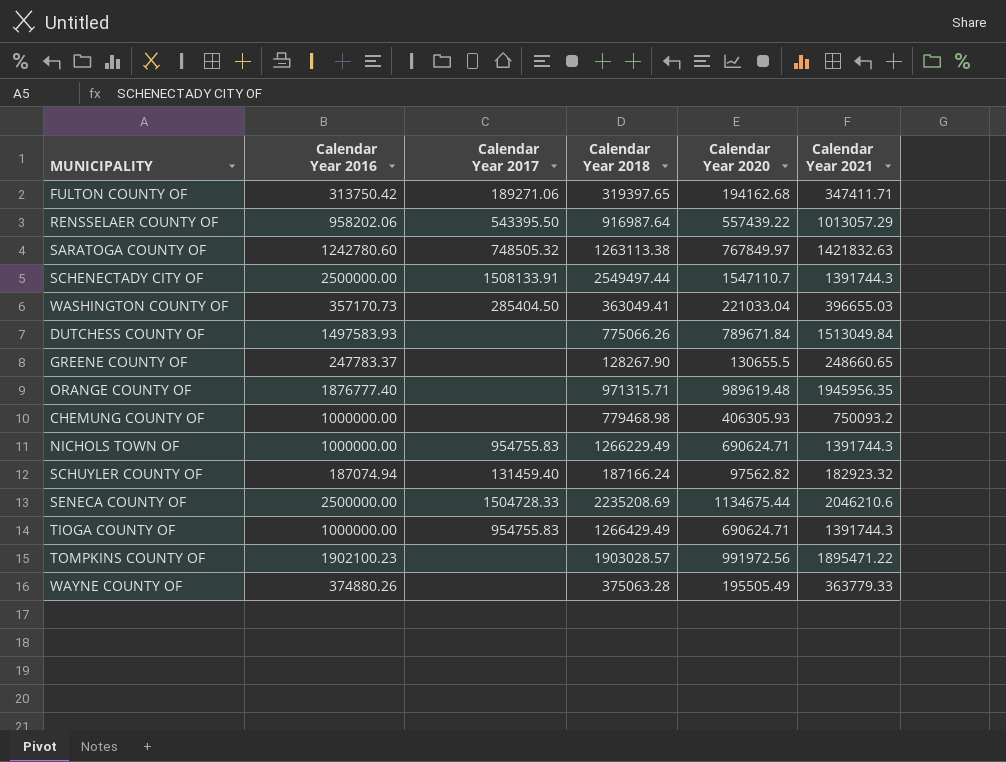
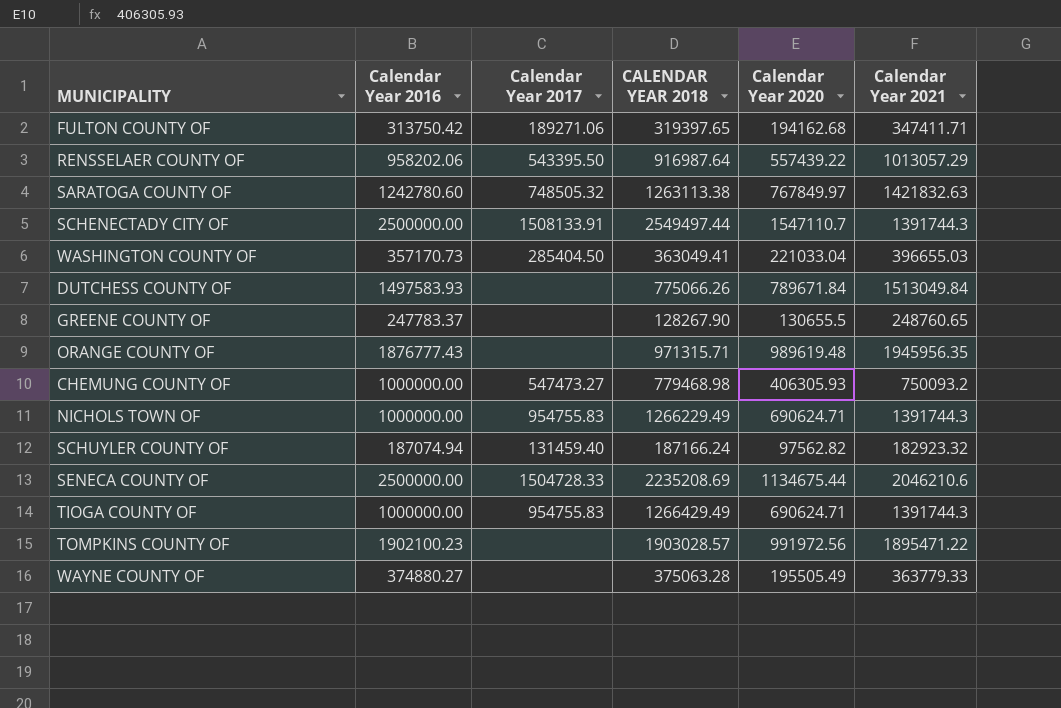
column name: Calendar Year 2018 -> CALENDAR YEAR 2018
GREENE COUNTY OF | Calendar Year 2021: 248660.65 -> 248760.65
ORANGE COUNTY OF | Calendar Year 2016: 1876777.40 -> 1876777.43
CHEMUNG COUNTY OF | Calendar Year 2017: none -> 547473.27
WAYNE COUNTY OF | Calendar Year 2016: 374880.26 -> 374880.27

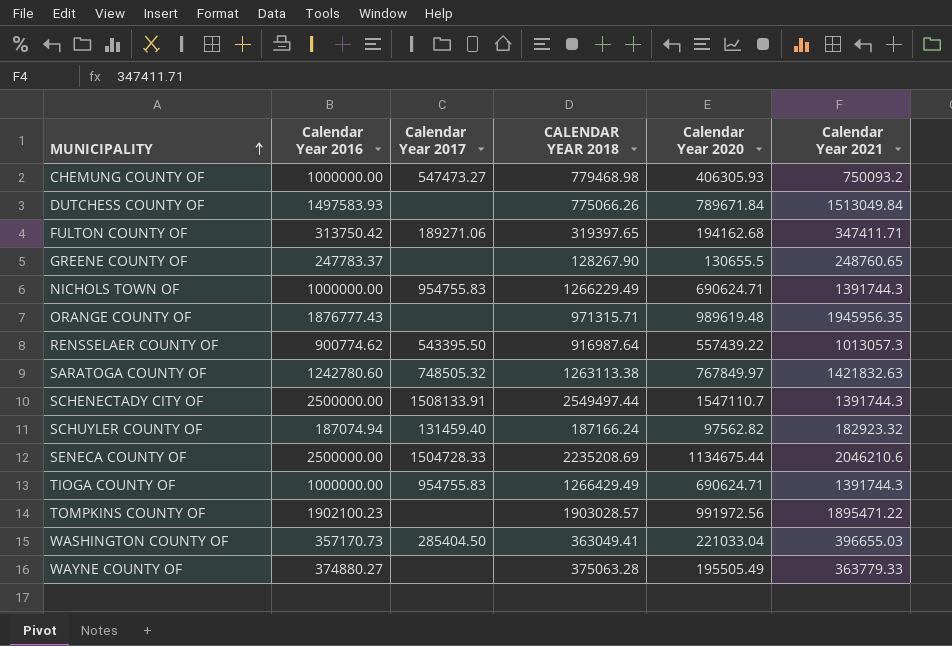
row order: none -> MUNICIPALITY ascending
RENSSELAER COUNTY OF | Calendar Year 2016: 958202.06 -> 900774.62
RENSSELAER COUNTY OF | Calendar Year 2021: 1013057.29 -> 1013057.3

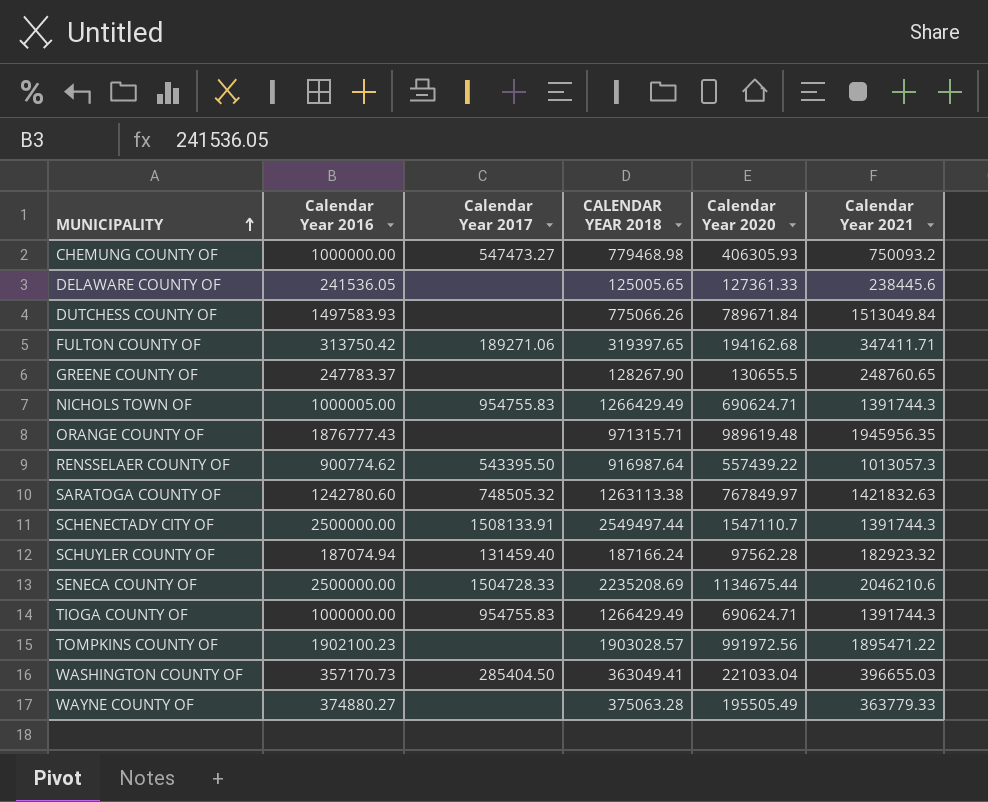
row DELAWARE COUNTY OF: none -> 241536.05 | none | 125005.65 | 127361.33 | 238445.6
NICHOLS TOWN OF | Calendar Year 2016: 1000000.00 -> 1000005.00
NICHOLS TOWN OF | CALENDAR YEAR 2018: 1266229.49 -> 1266429.49
SCHUYLER COUNTY OF | Calendar Year 2020: 97562.82 -> 97562.28

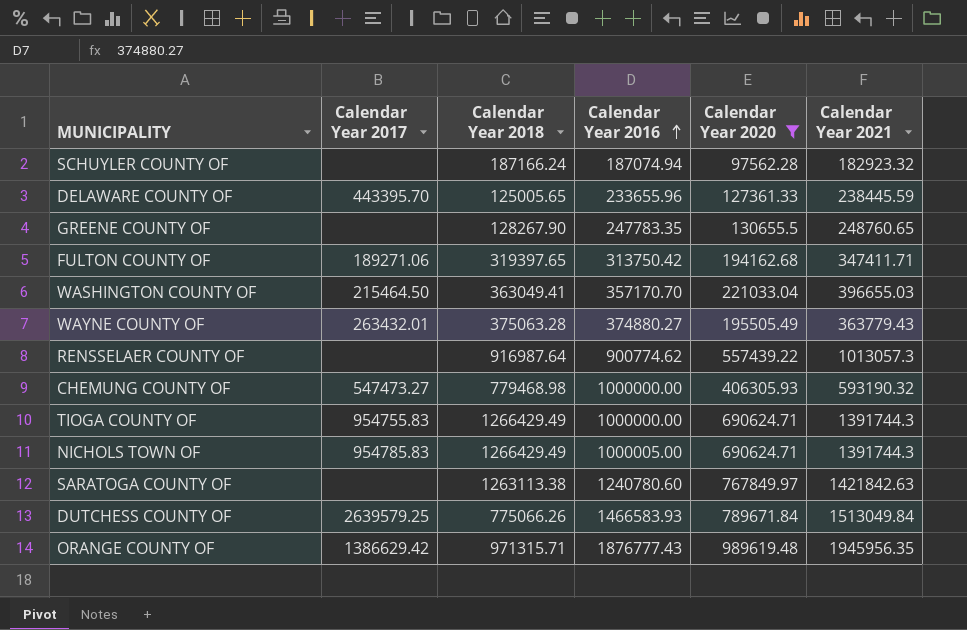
filter: none -> Calendar Year 2020 <= 989619.48
row order: MUNICIPALITY ascending -> Calendar Year 2016 ascending
column name: CALENDAR YEAR 2018 -> Calendar Year 2018
column Calendar Year 2016 | position: 2 -> 4
SCHUYLER COUNTY OF | Calendar Year 2017: 131459.40 -> none
DELAWARE COUNTY OF | Calendar Year 2017: none -> 443395.70
DELAWARE COUNTY OF | Calendar Year 2016: 241536.05 -> 233655.96
DELAWARE COUNTY OF | Calendar Year 2021: 238445.6 -> 238445.59
GREENE COUNTY OF | Calendar Year 2016: 247783.37 -> 247783.35
WASHINGTON COUNTY OF | Calendar Year 2017: 285404.50 -> 215464.50
WASHINGTON COUNTY OF | Calendar Year 2016: 357170.73 -> 357170.70
WAYNE COUNTY OF | Calendar Year 2017: none -> 263432.01
WAYNE COUNTY OF | Calendar Year 2021: 363779.33 -> 363779.43
RENSSELAER COUNTY OF | Calendar Year 2017: 543395.50 -> none
CHEMUNG COUNTY OF | Calendar Year 2021: 750093.2 -> 593190.32
NICHOLS TOWN OF | Calendar Year 2017: 954755.83 -> 954785.83
SARATOGA COUNTY OF | Calendar Year 2017: 748505.32 -> none
SARATOGA COUNTY OF | Calendar Year 2016: 1242780.60 -> 1240780.60
SARATOGA COUNTY OF | Calendar Year 2021: 1421832.63 -> 1421842.63
DUTCHESS COUNTY OF | Calendar Year 2017: none -> 2639579.25
DUTCHESS COUNTY OF | Calendar Year 2016: 1497583.93 -> 1466583.93
ORANGE COUNTY OF | Calendar Year 2017: none -> 1386629.42

